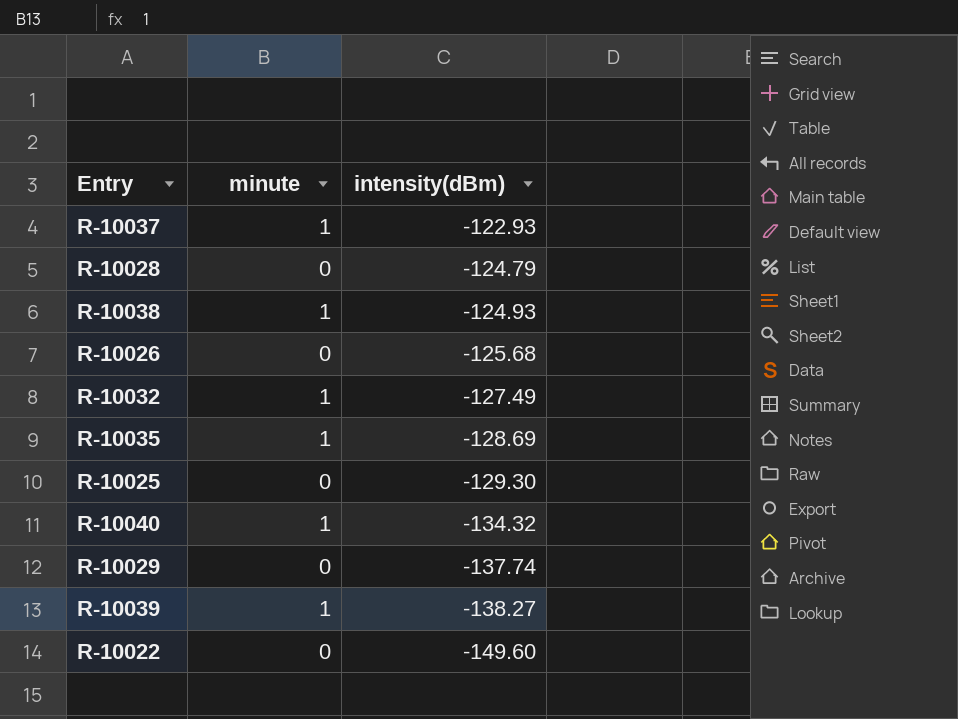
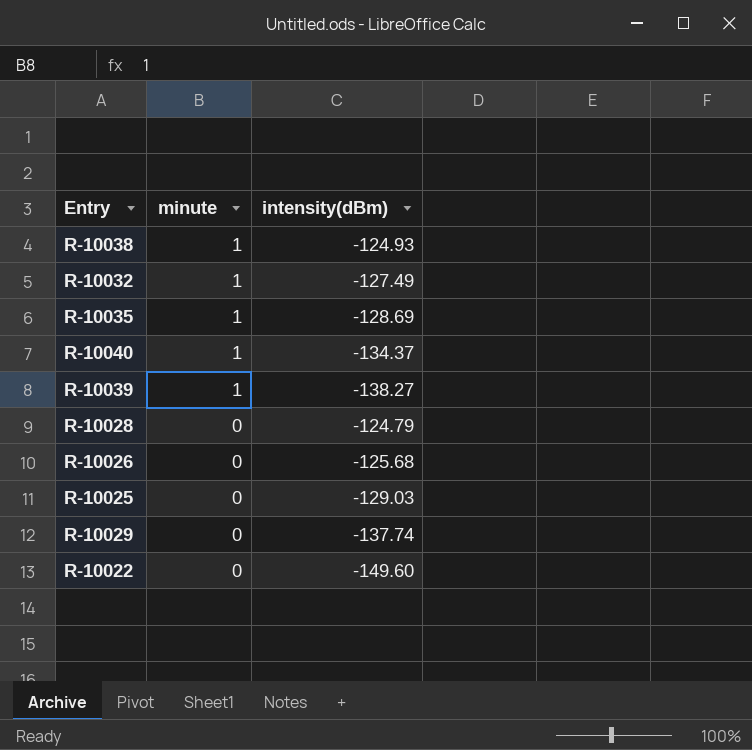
row order: intensity(dBm) descending -> minute descending
row R-10037: 1 | -122.93 -> none
R-10040 | intensity(dBm): -134.32 -> -134.37
R-10025 | intensity(dBm): -129.30 -> -129.03

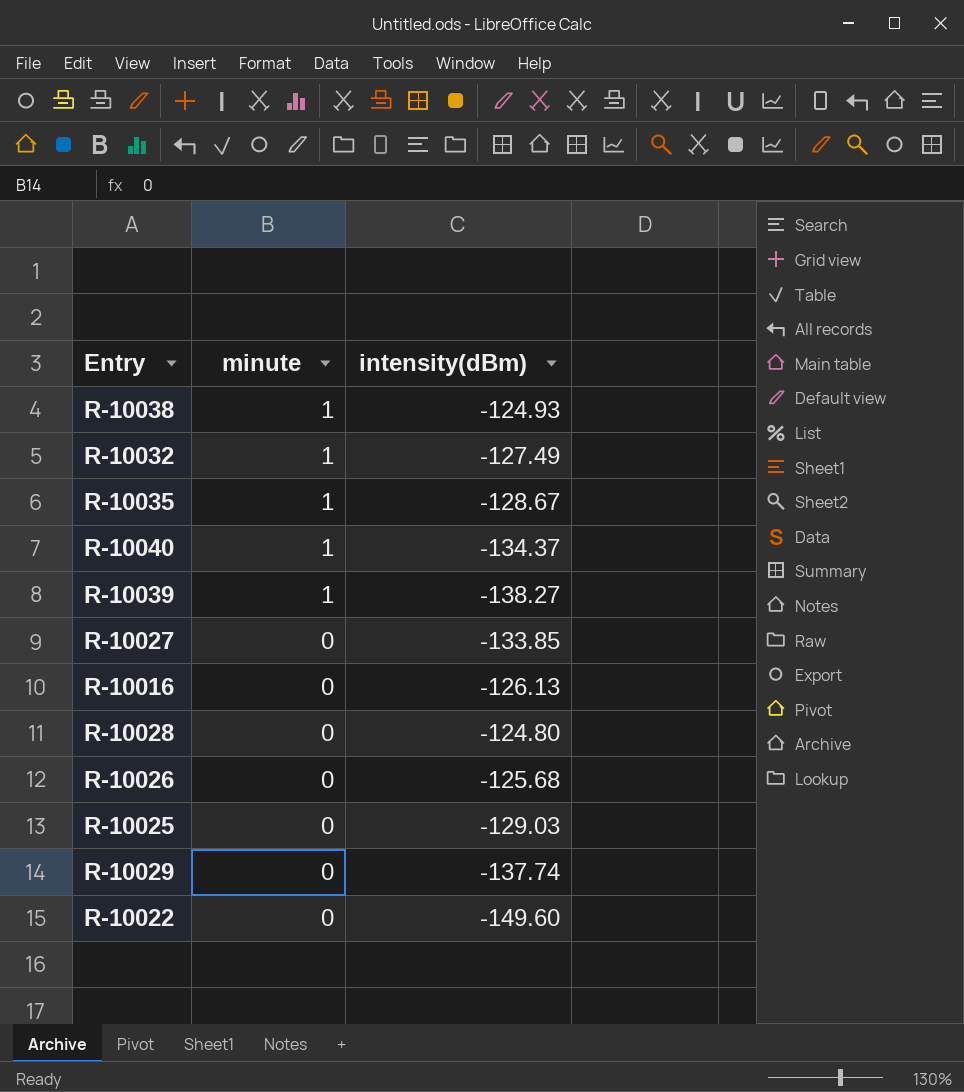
R-10035 | intensity(dBm): -128.69 -> -128.67
row R-10027: none -> 0 | -133.85
row R-10016: none -> 0 | -126.13
R-10028 | intensity(dBm): -124.79 -> -124.80

